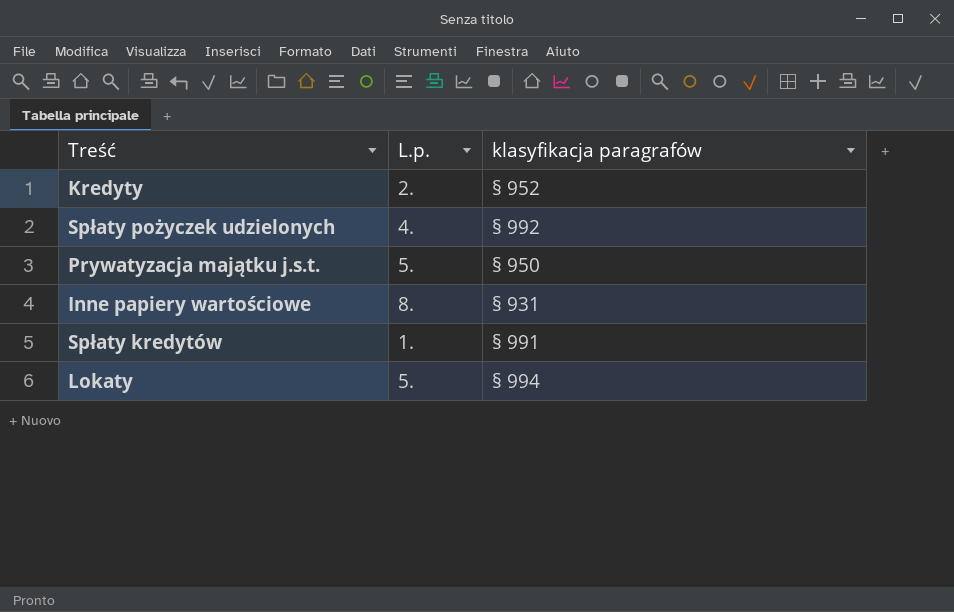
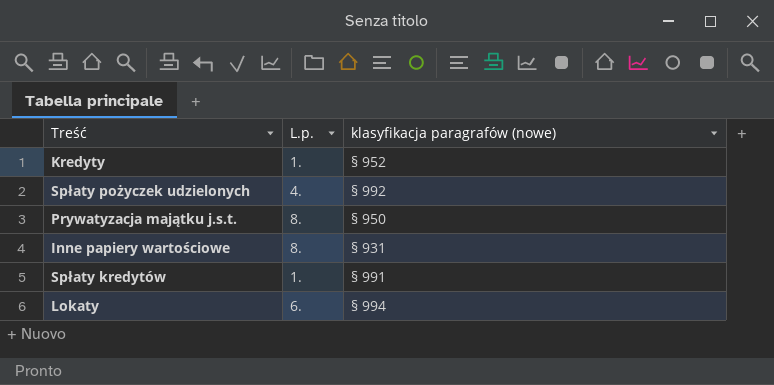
column name: klasyfikacja paragrafów -> klasyfikacja paragrafów (nowe)
Kredyty | L.p.: 2. -> 1.
Prywatyzacja majątku j.s.t. | L.p.: 5. -> 8.
Lokaty | L.p.: 5. -> 6.

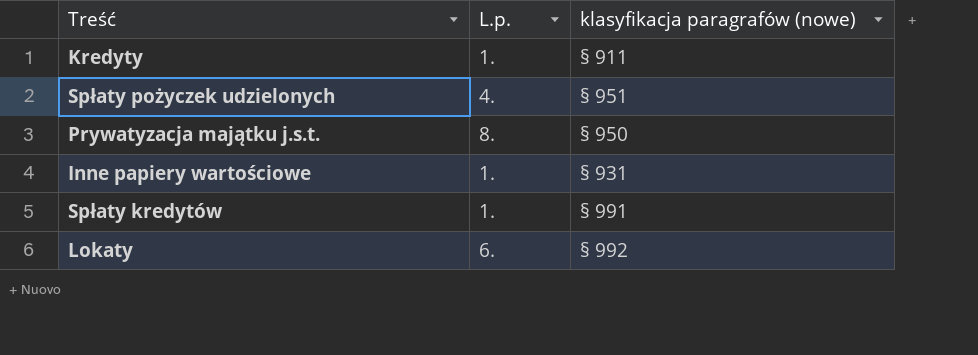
Kredyty | klasyfikacja paragrafów (nowe): § 952 -> § 911
Spłaty pożyczek udzielonych | klasyfikacja paragrafów (nowe): § 992 -> § 951
Inne papiery wartościowe | L.p.: 8. -> 1.
Lokaty | klasyfikacja paragrafów (nowe): § 994 -> § 992

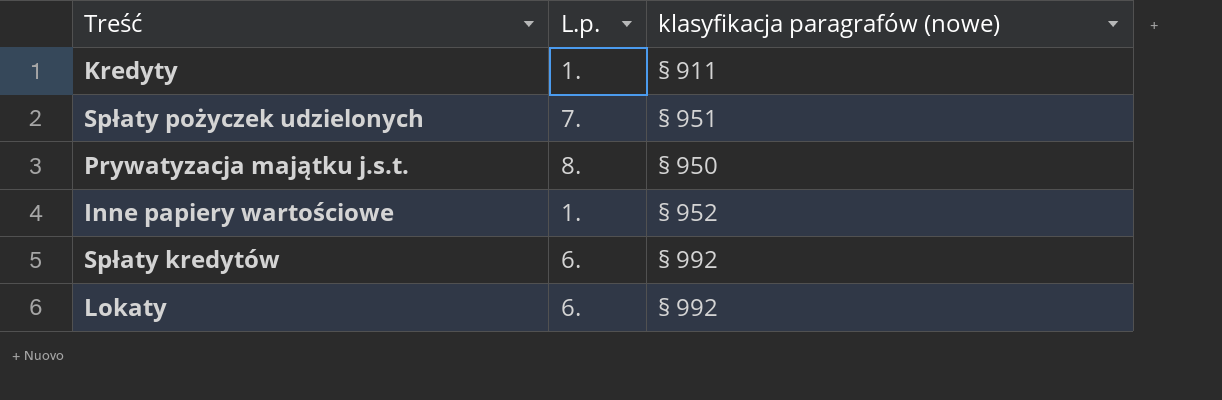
Spłaty pożyczek udzielonych | L.p.: 4. -> 7.
Inne papiery wartościowe | klasyfikacja paragrafów (nowe): § 931 -> § 952
Spłaty kredytów | L.p.: 1. -> 6.
Spłaty kredytów | klasyfikacja paragrafów (nowe): § 991 -> § 992

